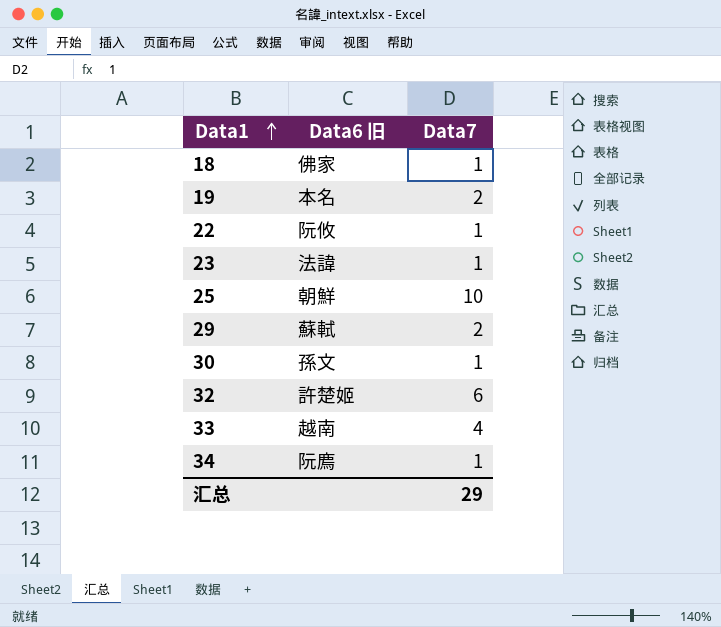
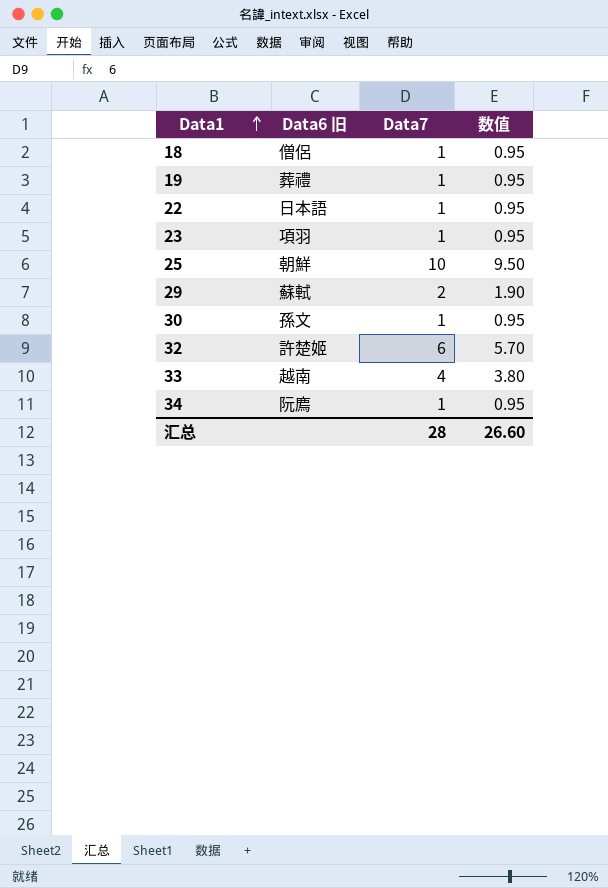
column 数值 | formula: none -> [Data7] * 0.95
18 | Data6 旧: 佛家 -> 僧侶
19 | Data6 旧: 本名 -> 葬禮
19 | Data7: 2 -> 1
22 | Data6 旧: 阮攸 -> 日本語
23 | Data6 旧: 法諱 -> 項羽
汇总 | Data7: 29 -> 28

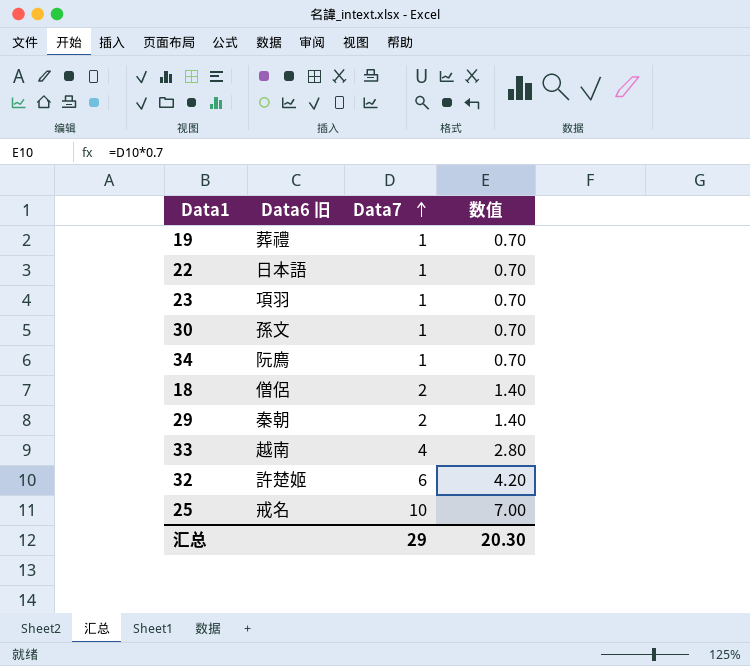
row order: Data1 ascending -> Data7 ascending
column 数值 | formula: [Data7] * 0.95 -> [Data7] * 0.7
18 | Data7: 1 -> 2
29 | Data6 旧: 蘇軾 -> 秦朝
25 | Data6 旧: 朝鮮 -> 戒名
汇总 | Data7: 28 -> 29
汇总 | 数值: 26.60 -> 20.30

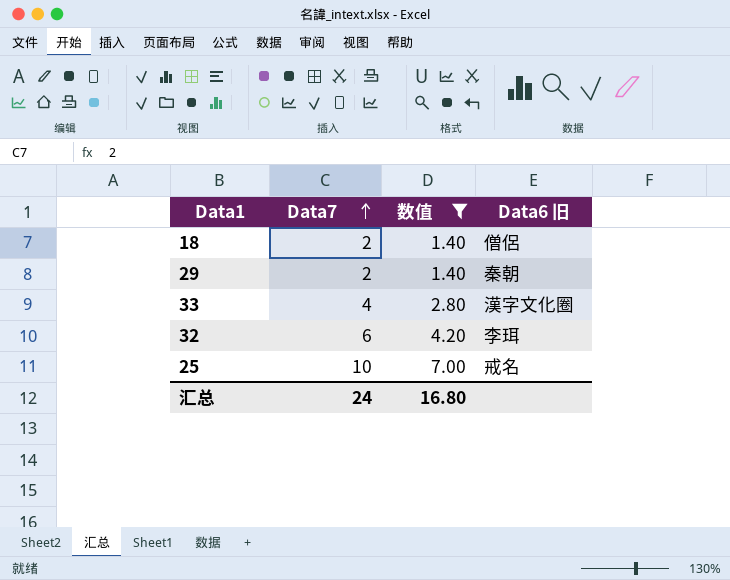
filter: none -> 数值 != 0.70
column Data6 旧 | position: 2 -> 4
33 | Data6 旧: 越南 -> 漢字文化圈
32 | Data6 旧: 許楚姬 -> 李珥
汇总 | Data7: 29 -> 24
汇总 | 数值: 20.30 -> 16.80

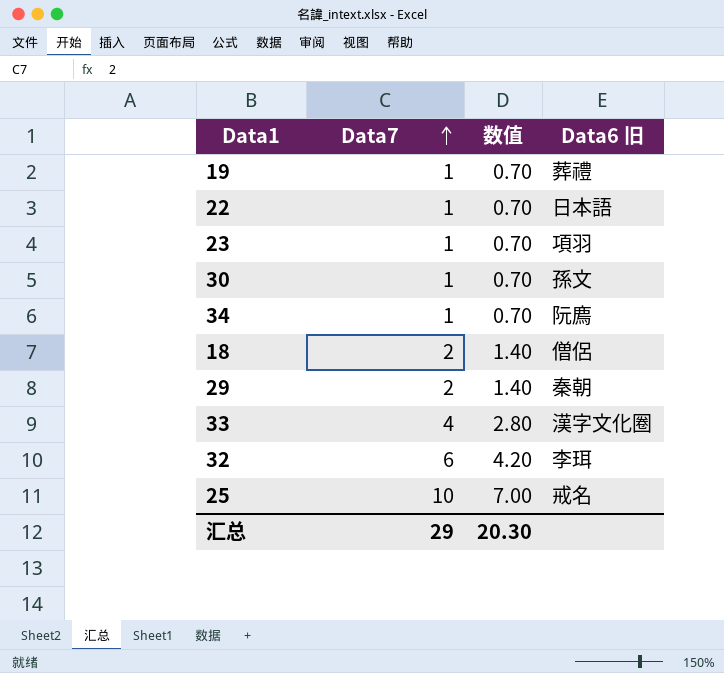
filter: 数值 != 0.70 -> none
汇总 | Data7: 24 -> 29
汇总 | 数值: 16.80 -> 20.30

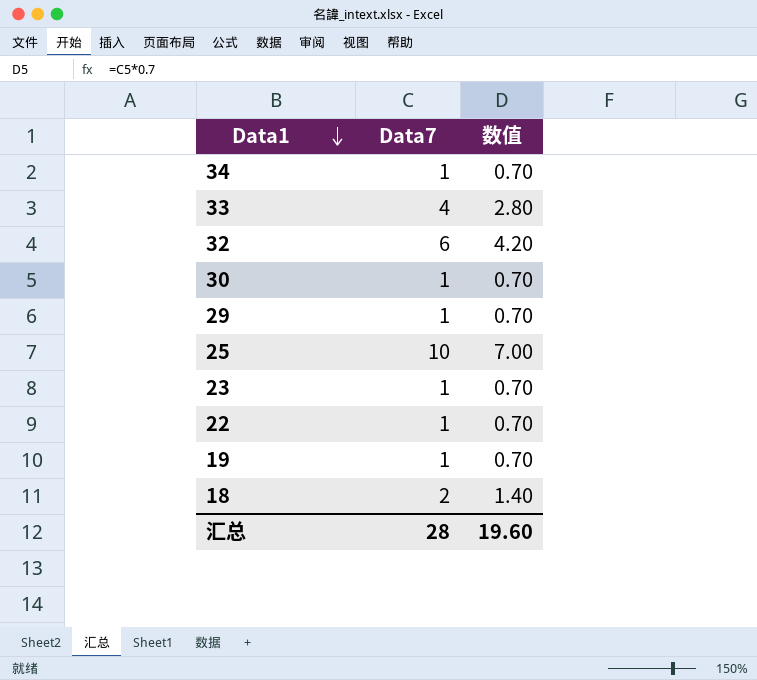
row order: Data7 ascending -> Data1 descending
column Data6 旧 | position: 4 -> none
29 | Data7: 2 -> 1
29 | 数值: 1.40 -> 0.70
汇总 | Data7: 29 -> 28
汇总 | 数值: 20.30 -> 19.60

